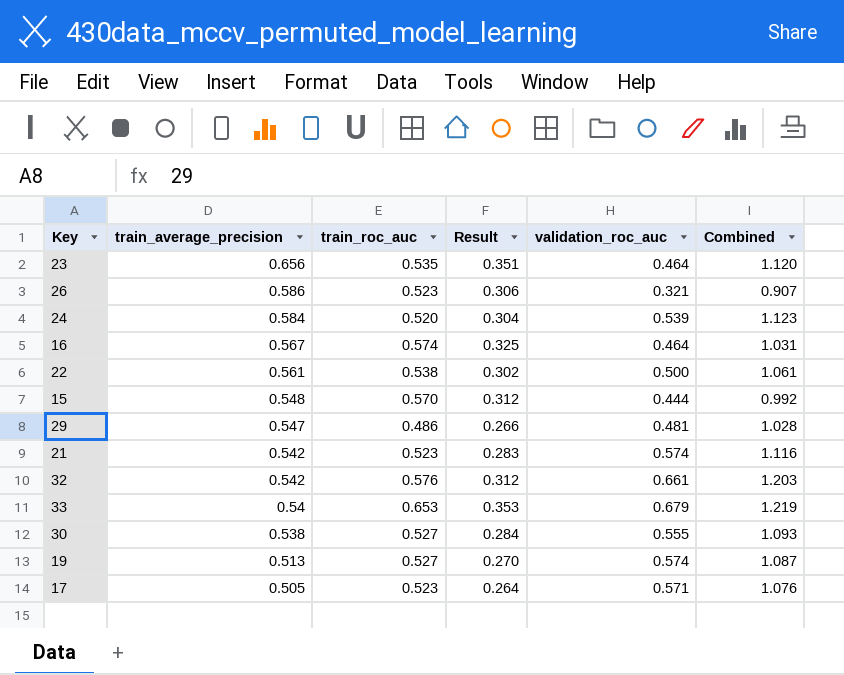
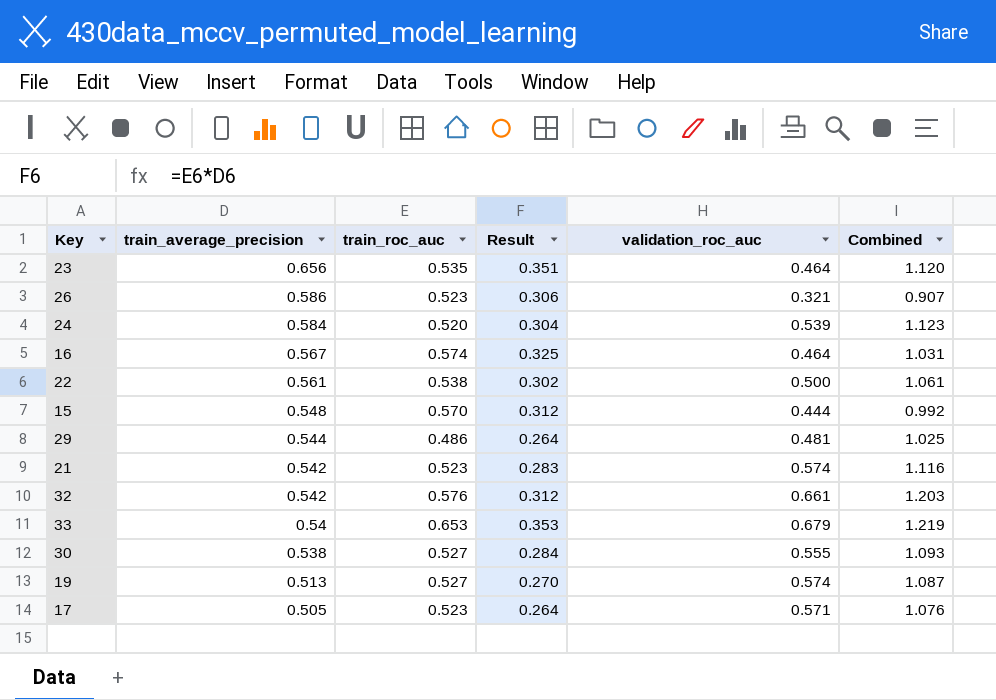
29 | train_average_precision: 0.547 -> 0.544
29 | Result: 0.266 -> 0.264
29 | Combined: 1.028 -> 1.025

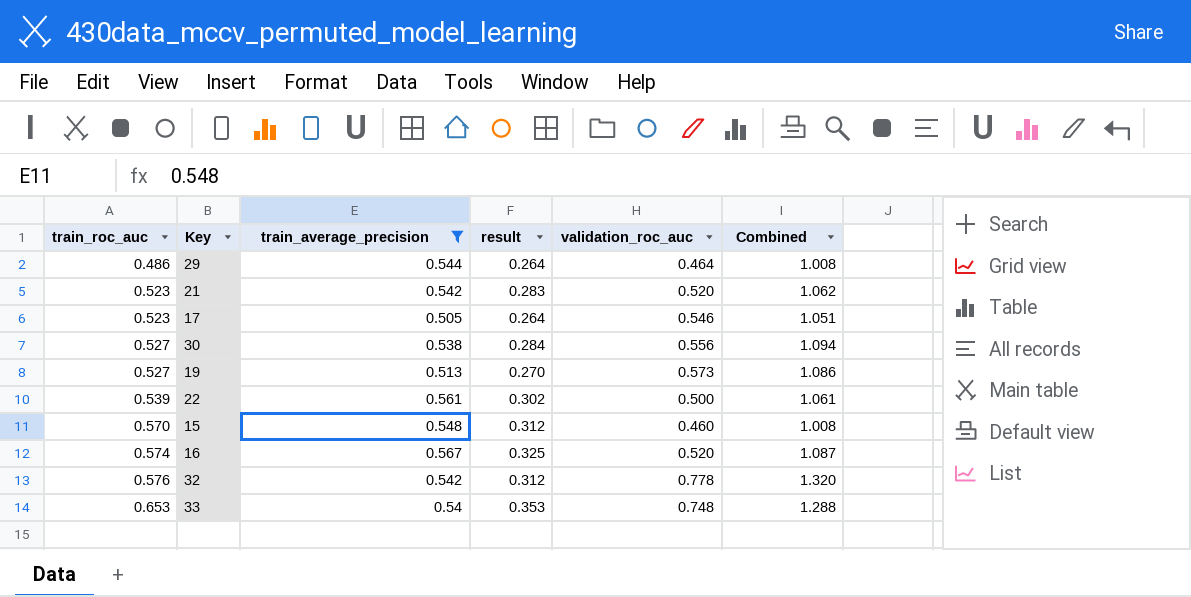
filter: none -> train_average_precision <= 0.567
row order: train_average_precision descending -> train_roc_auc ascending
column train_roc_auc | position: 3 -> 1
column name: Result -> result
29 | validation_roc_auc: 0.481 -> 0.464
29 | Combined: 1.025 -> 1.008
21 | validation_roc_auc: 0.574 -> 0.520
21 | Combined: 1.116 -> 1.062
17 | validation_roc_auc: 0.571 -> 0.546
17 | Combined: 1.076 -> 1.051
30 | validation_roc_auc: 0.555 -> 0.556
30 | Combined: 1.093 -> 1.094
19 | validation_roc_auc: 0.574 -> 0.573
19 | Combined: 1.087 -> 1.086
22 | train_roc_auc: 0.538 -> 0.539
15 | validation_roc_auc: 0.444 -> 0.460
15 | Combined: 0.992 -> 1.008
16 | validation_roc_auc: 0.464 -> 0.520
16 | Combined: 1.031 -> 1.087
32 | validation_roc_auc: 0.661 -> 0.778
32 | Combined: 1.203 -> 1.320
33 | validation_roc_auc: 0.679 -> 0.748
33 | Combined: 1.219 -> 1.288

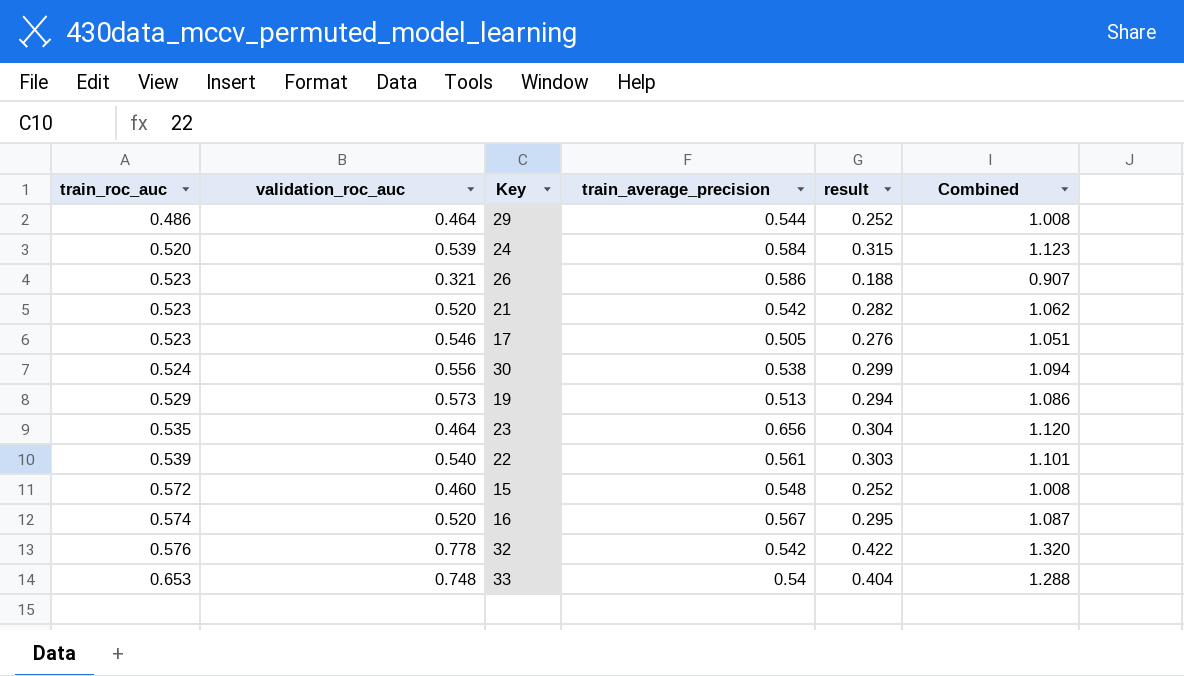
filter: train_average_precision <= 0.567 -> none
column validation_roc_auc | position: 5 -> 2
column result | formula: [train_roc_auc] * [train_average_precision] -> [validation_roc_auc] * [train_average_precision]
30 | train_roc_auc: 0.527 -> 0.524
19 | train_roc_auc: 0.527 -> 0.529
22 | validation_roc_auc: 0.500 -> 0.540
22 | Combined: 1.061 -> 1.101
15 | train_roc_auc: 0.570 -> 0.572

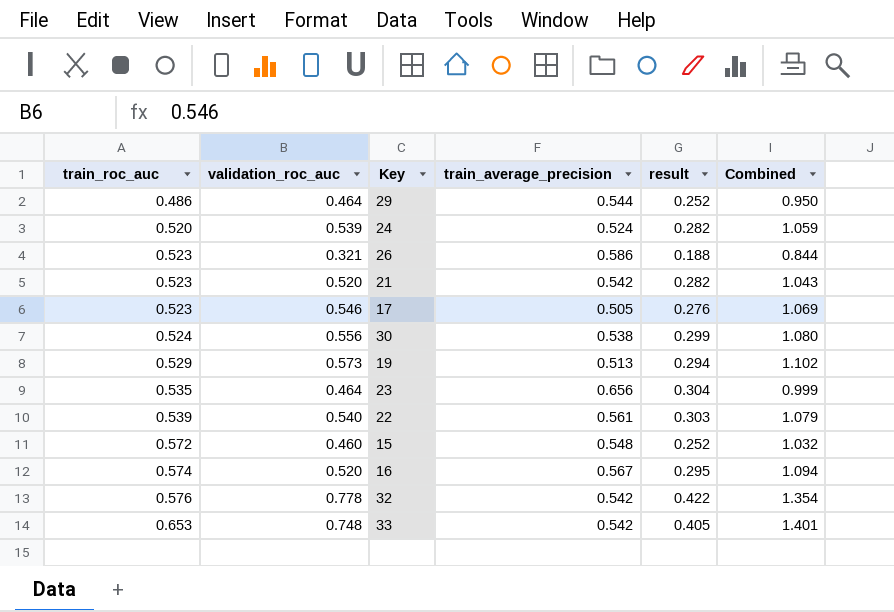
column Combined | formula: [validation_roc_auc] + [train_average_precision] -> [train_roc_auc] + [validation_roc_auc]
24 | train_average_precision: 0.584 -> 0.524
24 | result: 0.315 -> 0.282
33 | train_average_precision: 0.54 -> 0.542
33 | result: 0.404 -> 0.405

